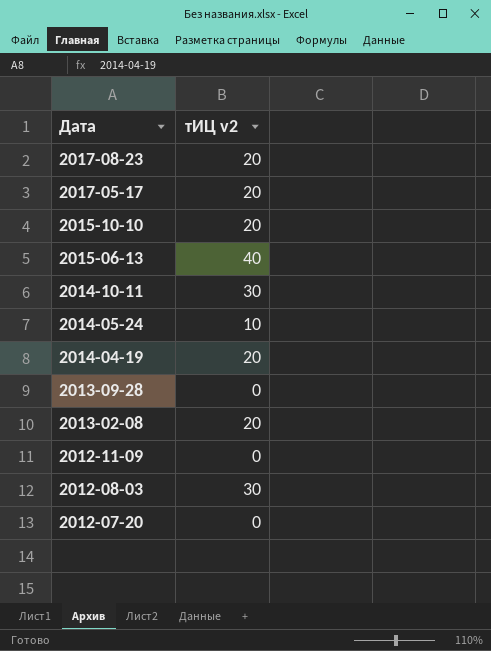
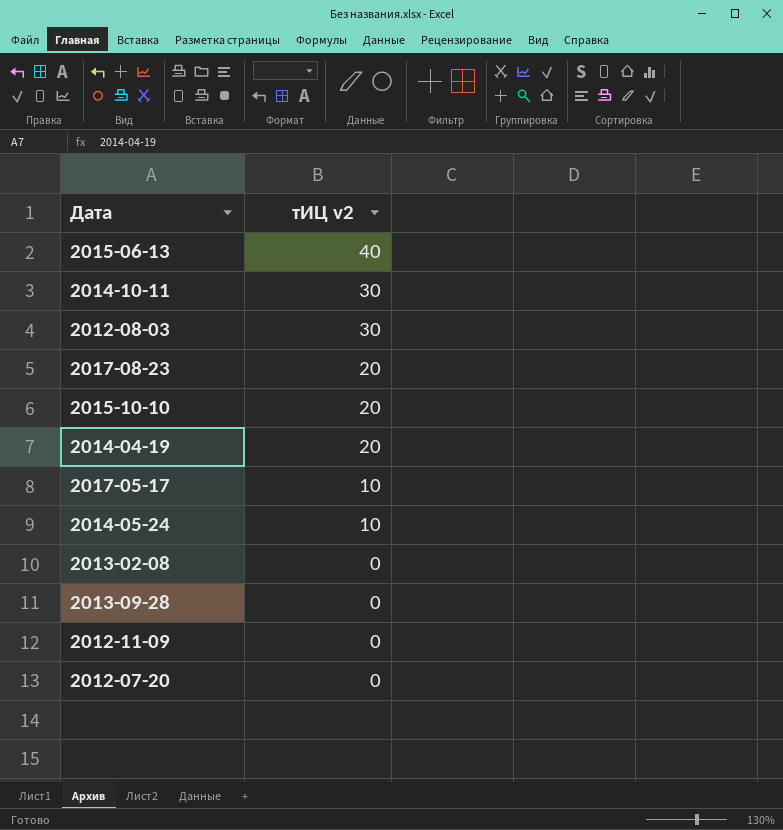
row order: Дата descending -> тИЦ v2 descending
2017-05-17 | тИЦ v2: 20 -> 10
2013-02-08 | тИЦ v2: 20 -> 0

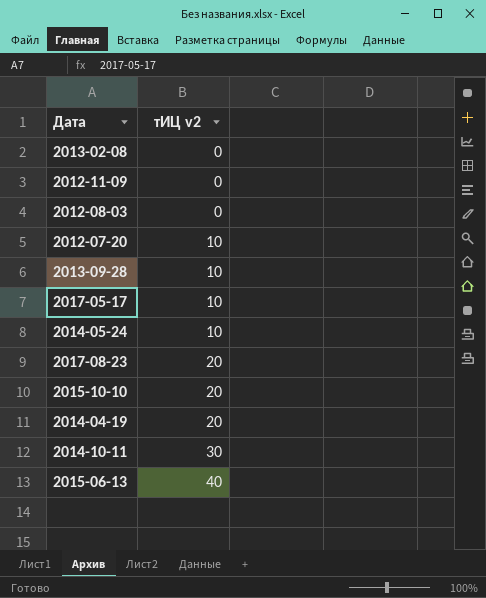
row order: тИЦ v2 descending -> тИЦ v2 ascending
2012-08-03 | тИЦ v2: 30 -> 0
2012-07-20 | тИЦ v2: 0 -> 10
2013-09-28 | тИЦ v2: 0 -> 10

